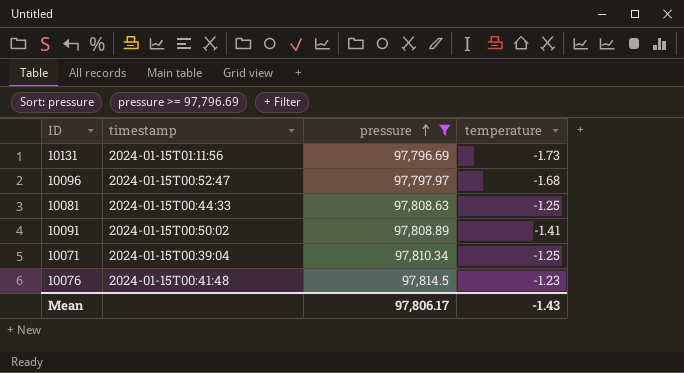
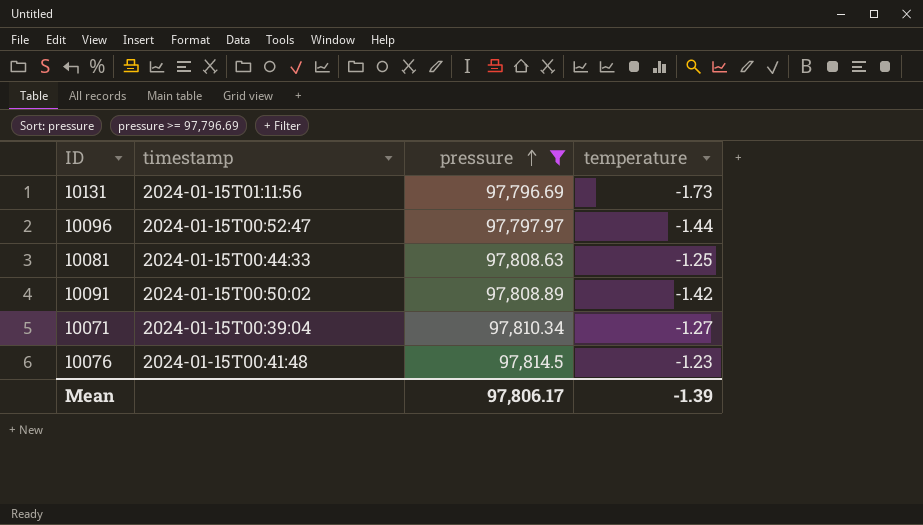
10096 | temperature: -1.68 -> -1.44
10091 | temperature: -1.41 -> -1.42
10071 | temperature: -1.25 -> -1.27
Mean | temperature: -1.43 -> -1.39

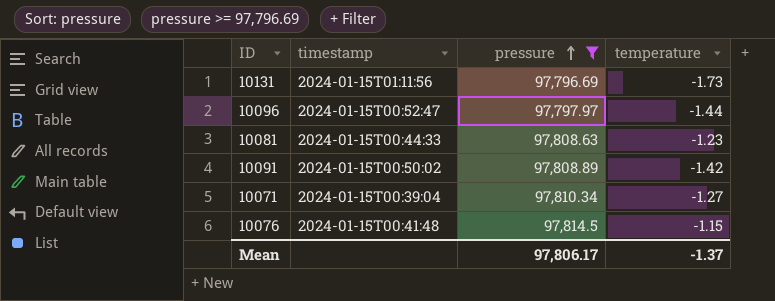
10081 | temperature: -1.25 -> -1.23
10076 | temperature: -1.23 -> -1.15
Mean | temperature: -1.39 -> -1.37

